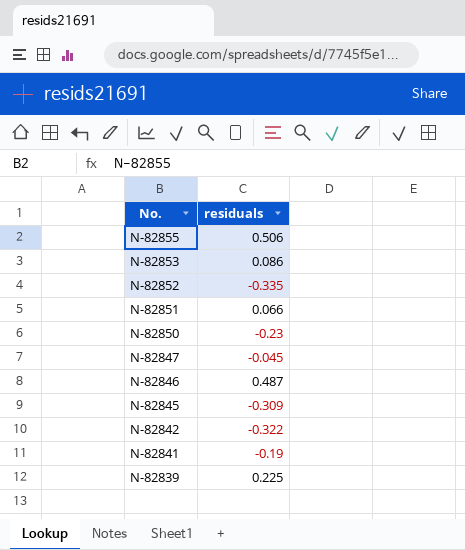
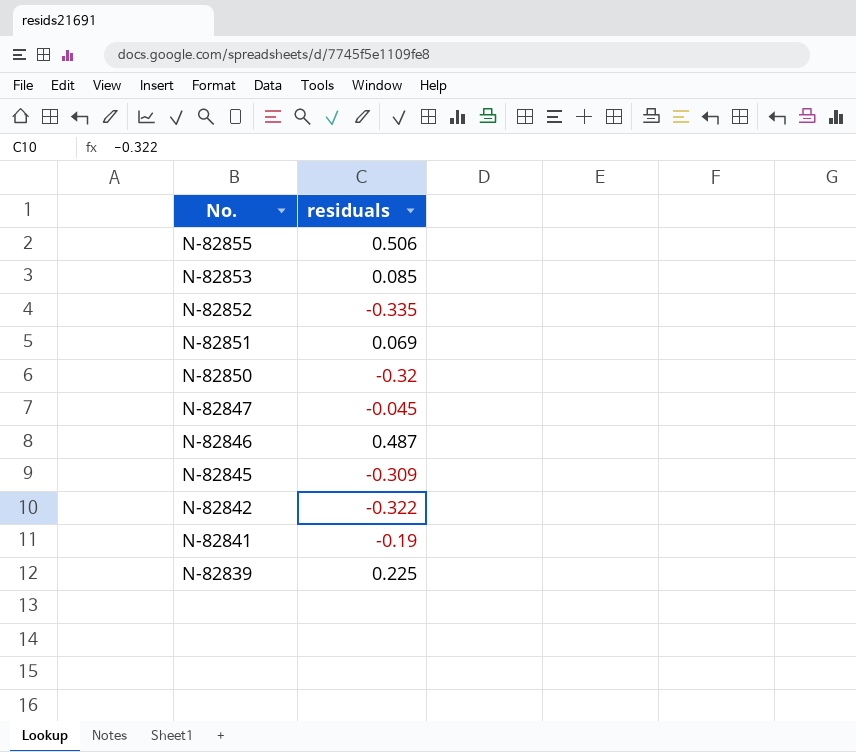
N-82853 | residuals: 0.086 -> 0.085
N-82851 | residuals: 0.066 -> 0.069
N-82850 | residuals: -0.23 -> -0.32

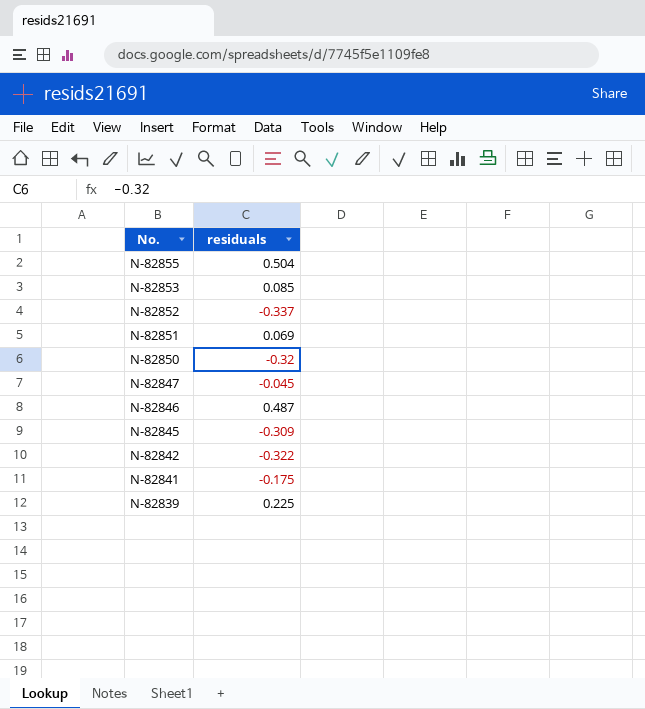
N-82855 | residuals: 0.506 -> 0.504
N-82852 | residuals: -0.335 -> -0.337
N-82841 | residuals: -0.19 -> -0.175

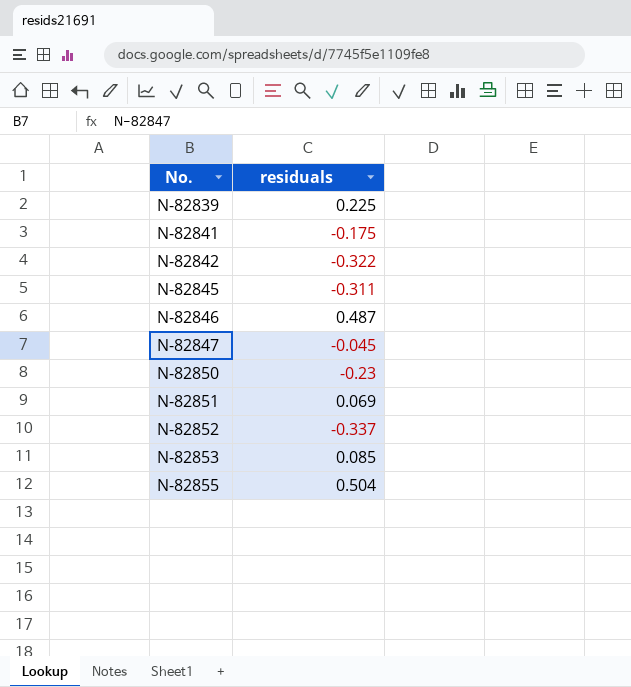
row order: No. descending -> No. ascending
N-82845 | residuals: -0.309 -> -0.311
N-82850 | residuals: -0.32 -> -0.23

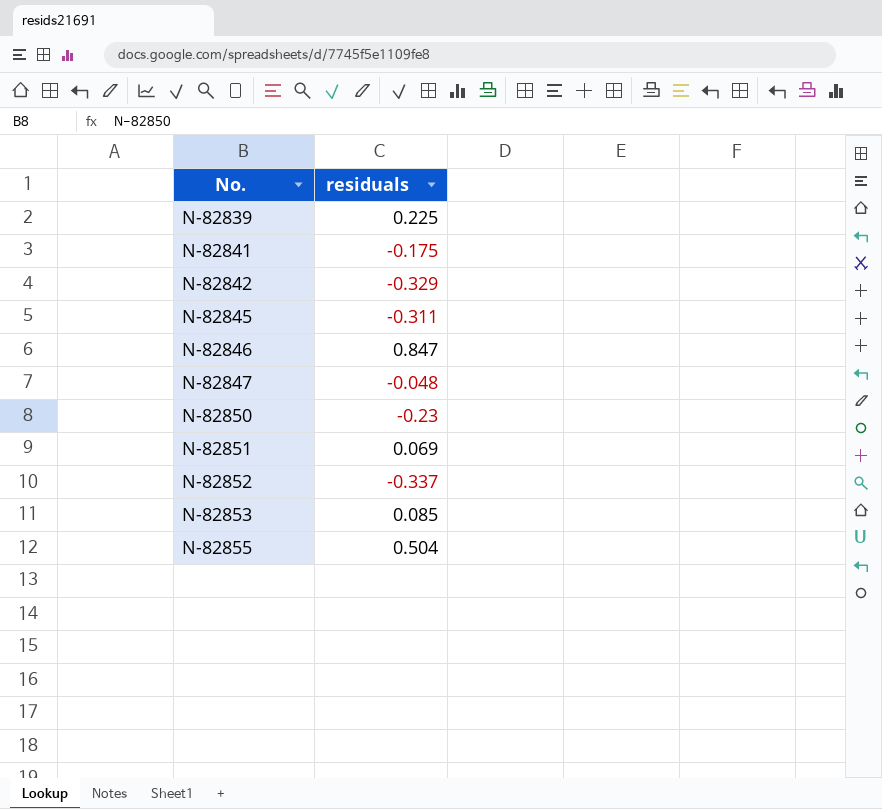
N-82842 | residuals: -0.322 -> -0.329
N-82846 | residuals: 0.487 -> 0.847
N-82847 | residuals: -0.045 -> -0.048

